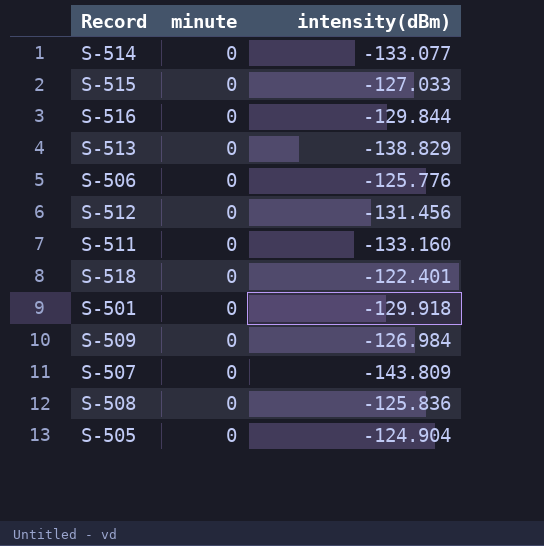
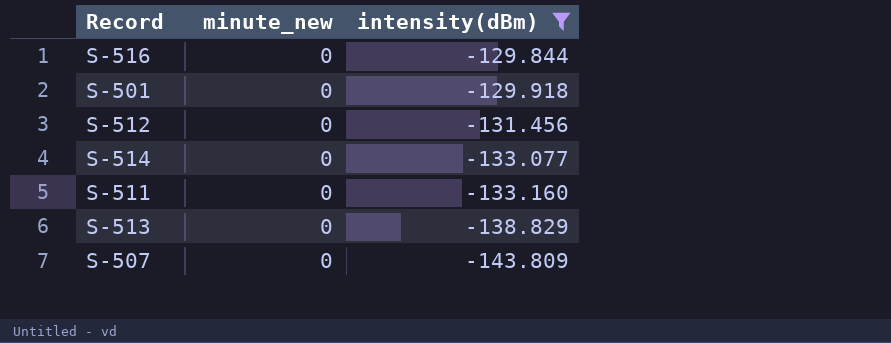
filter: none -> intensity(dBm) <= -129.844
row order: none -> intensity(dBm) descending
column name: minute -> minute_new

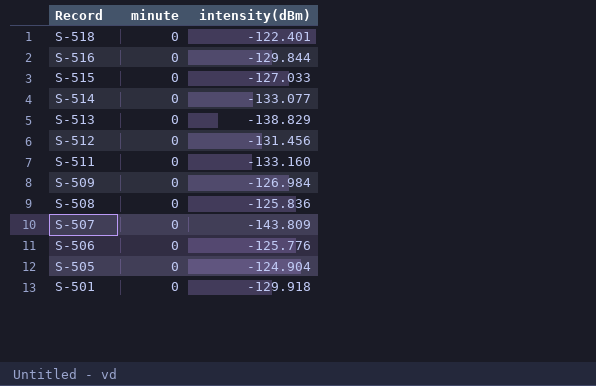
filter: intensity(dBm) <= -129.844 -> none
row order: intensity(dBm) descending -> Record descending
column name: minute_new -> minute

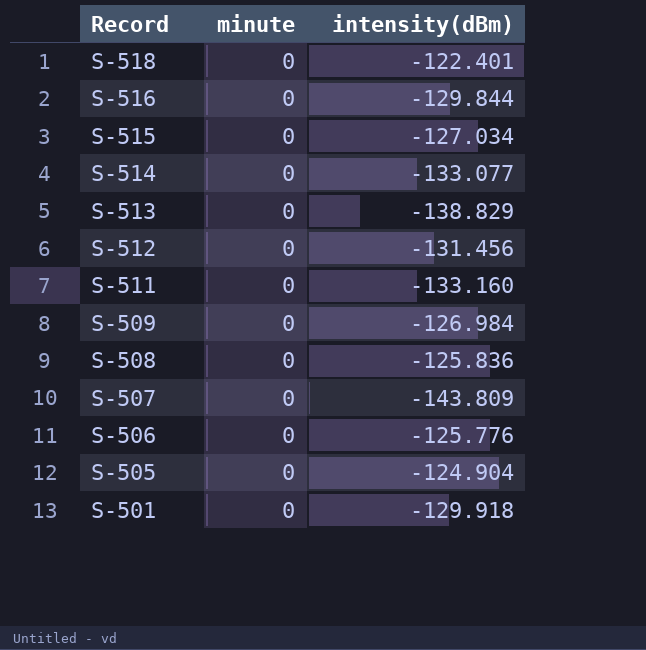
S-515 | intensity(dBm): -127.033 -> -127.034

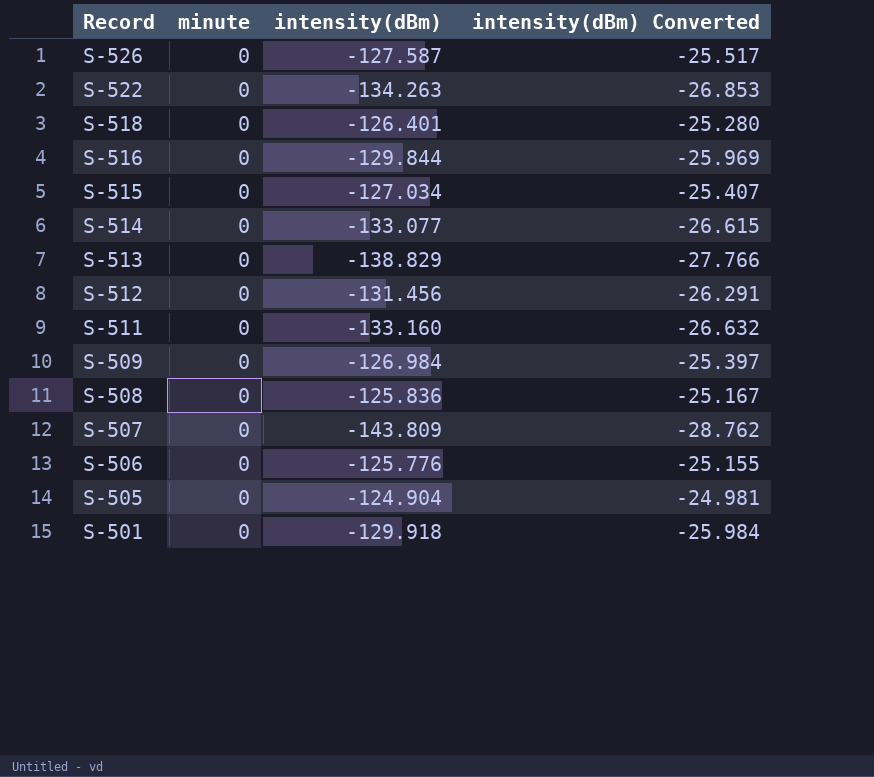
column intensity(dBm) Converted | formula: none -> [intensity(dBm)] * 0.2
row S-526: none -> 0 | -127.587 | -25.517
row S-522: none -> 0 | -134.263 | -26.853
S-518 | intensity(dBm): -122.401 -> -126.401

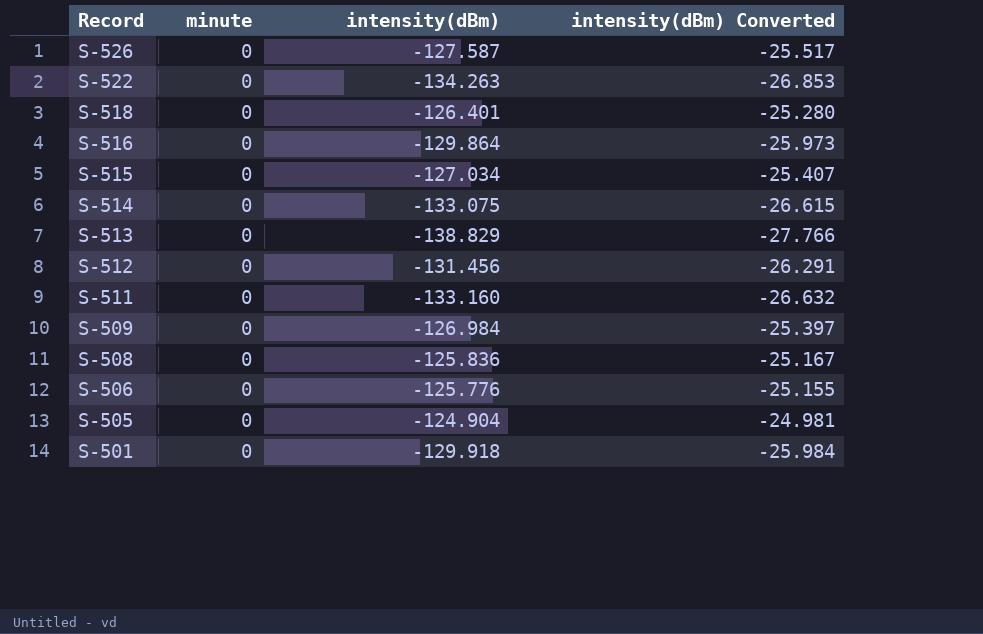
row S-507: 0 | -143.809 | -28.762 -> none
S-516 | intensity(dBm): -129.844 -> -129.864
S-516 | intensity(dBm) Converted: -25.969 -> -25.973
S-514 | intensity(dBm): -133.077 -> -133.075

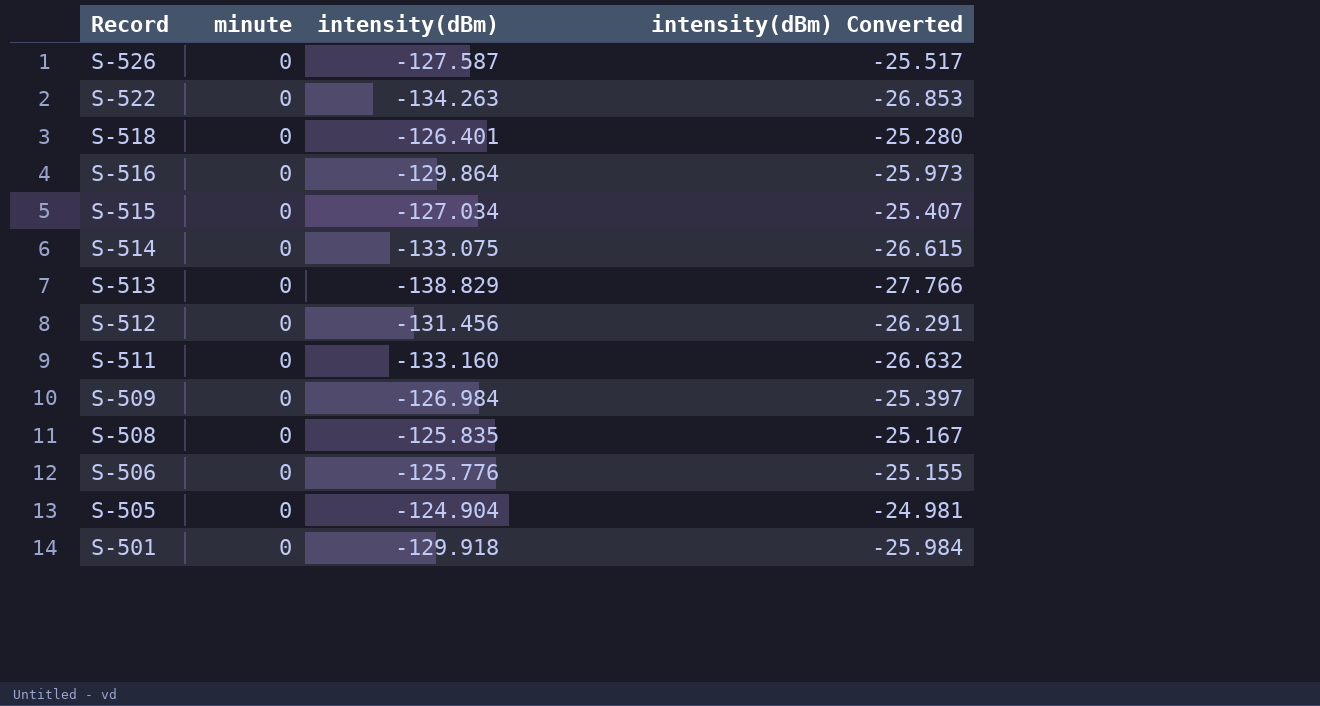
S-508 | intensity(dBm): -125.836 -> -125.835

